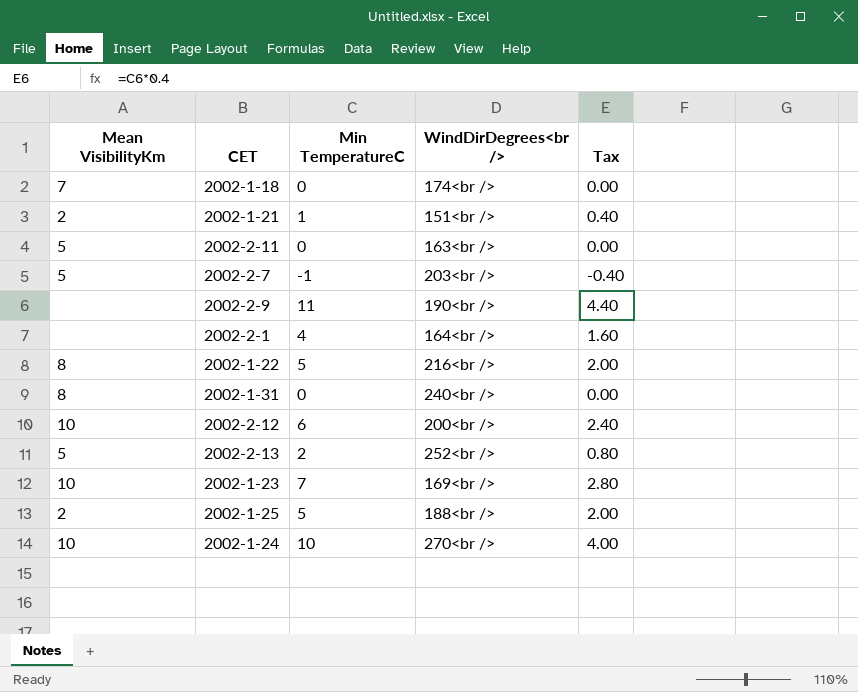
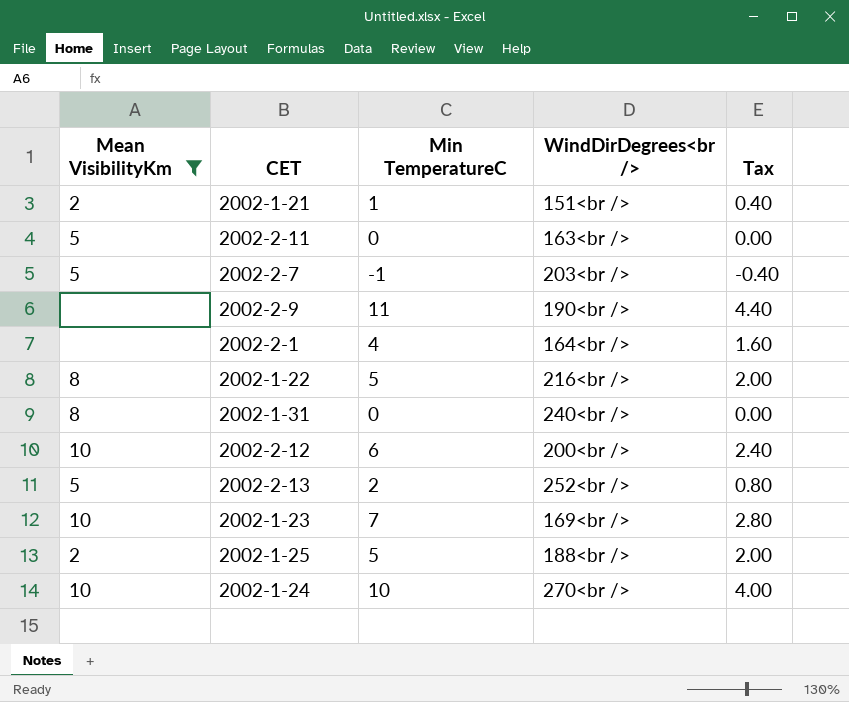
filter: none -> Mean VisibilityKm != 7

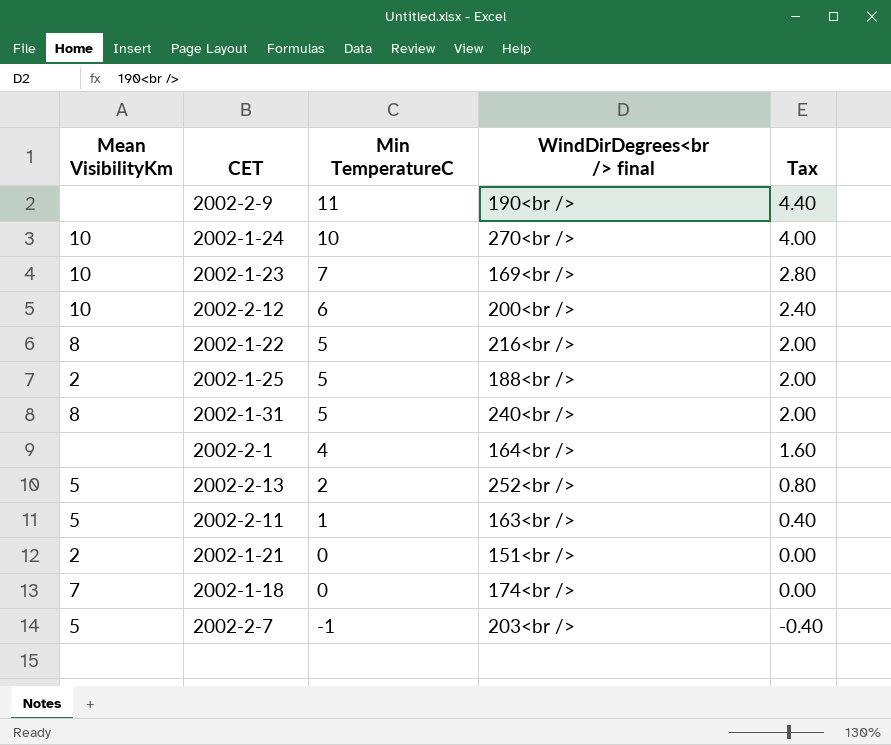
filter: Mean VisibilityKm != 7 -> none
row order: none -> Min TemperatureC descending
column name: WindDirDegrees<br /> -> WindDirDegrees<br /> final
2002-1-31 | Min TemperatureC: 0 -> 5
2002-1-31 | Tax: 0.00 -> 2.00
2002-2-11 | Min TemperatureC: 0 -> 1
2002-2-11 | Tax: 0.00 -> 0.40
2002-1-21 | Min TemperatureC: 1 -> 0
2002-1-21 | Tax: 0.40 -> 0.00

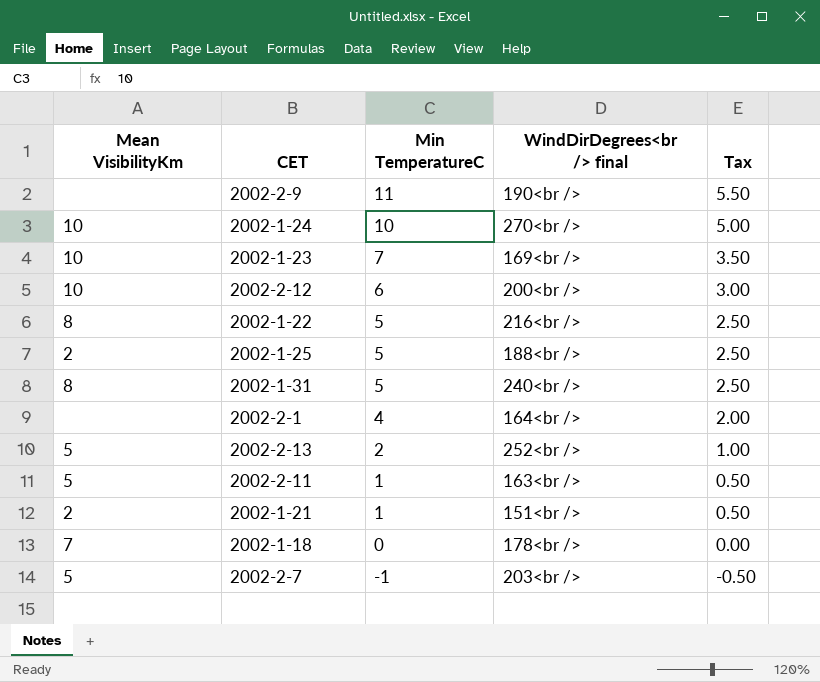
column Tax | formula: [Min TemperatureC] * 0.4 -> [Min TemperatureC] * 0.5
2002-1-21 | Min TemperatureC: 0 -> 1
2002-1-18 | WindDirDegrees<br /> final: 174<br /> -> 178<br />

